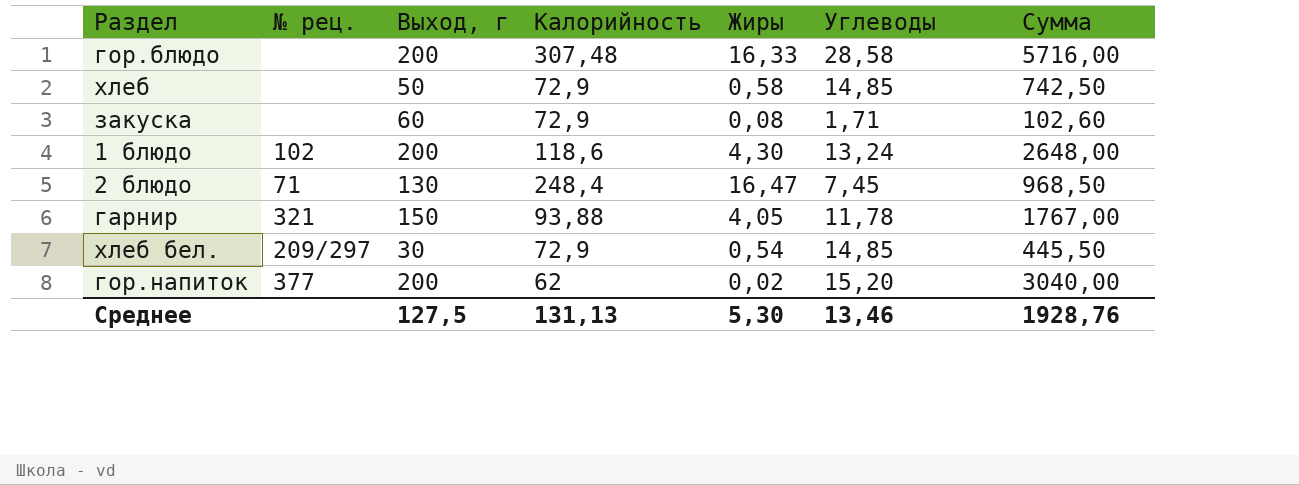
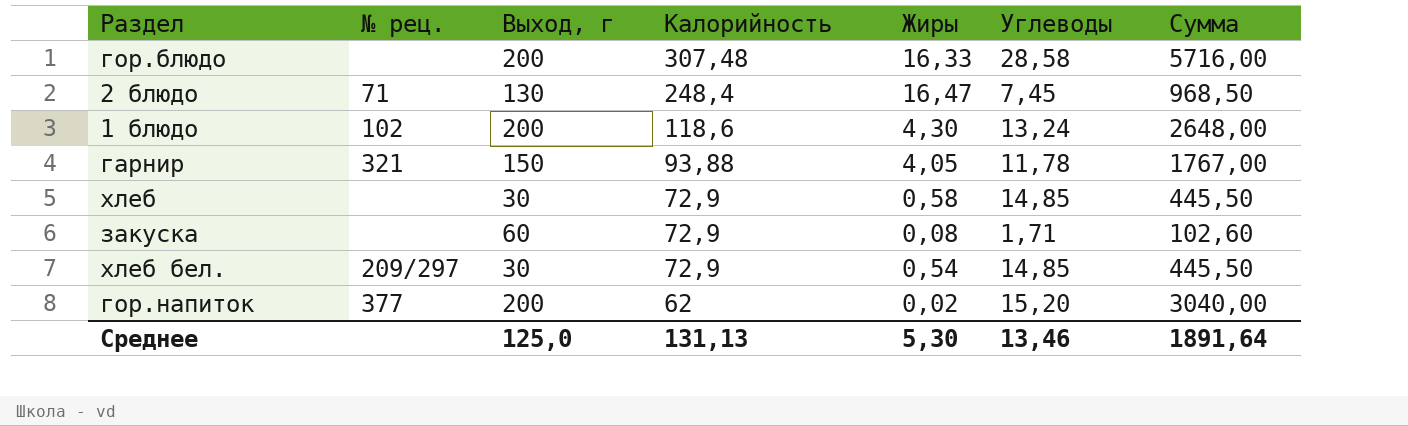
row order: none -> Калорийность descending
хлеб | Выход, г: 50 -> 30
хлеб | Сумма: 742,50 -> 445,50
Среднее | Выход, г: 127,5 -> 125,0
Среднее | Сумма: 1928,76 -> 1891,64

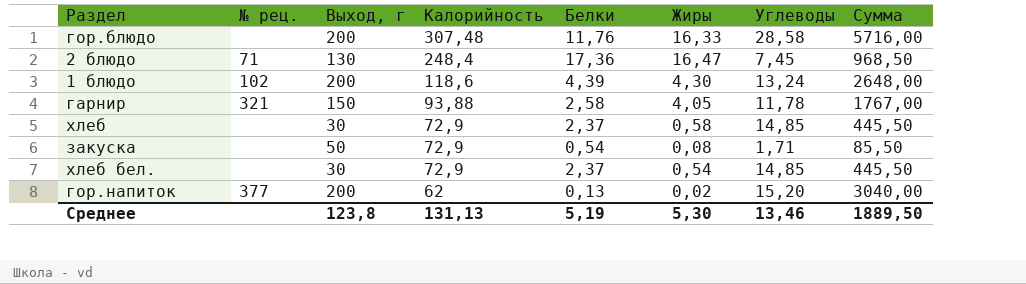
column Белки | position: none -> 5
закуска | Выход, г: 60 -> 50
закуска | Сумма: 102,60 -> 85,50
хлеб бел. | № рец.: 209/297 -> none
Среднее | Выход, г: 125,0 -> 123,8
Среднее | Сумма: 1891,64 -> 1889,50

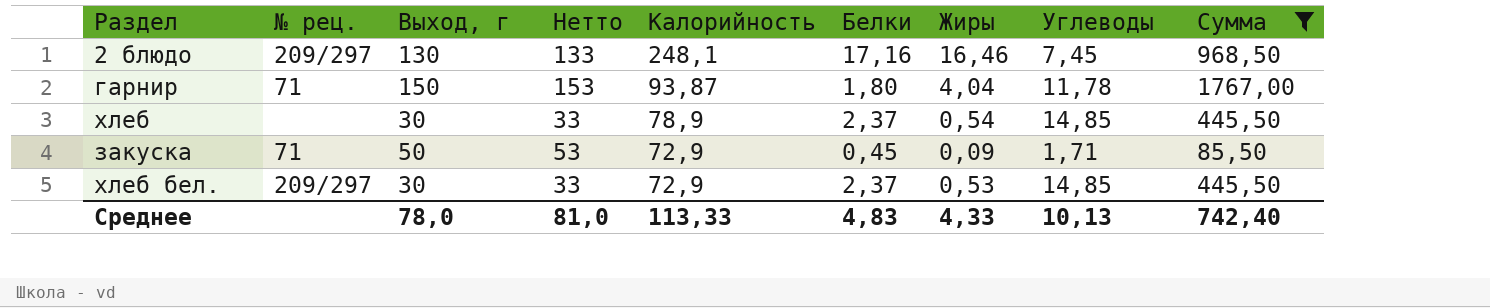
filter: none -> Сумма <= 1767,00
column Нетто | formula: none -> [Выход, г] + 3
2 блюдо | № рец.: 71 -> 209/297
2 блюдо | Калорийность: 248,4 -> 248,1
2 блюдо | Белки: 17,36 -> 17,16
2 блюдо | Жиры: 16,47 -> 16,46
гарнир | № рец.: 321 -> 71
гарнир | Калорийность: 93,88 -> 93,87
гарнир | Белки: 2,58 -> 1,80
гарнир | Жиры: 4,05 -> 4,04
хлеб | Калорийность: 72,9 -> 78,9
хлеб | Жиры: 0,58 -> 0,54
закуска | № рец.: none -> 71
закуска | Белки: 0,54 -> 0,45
закуска | Жиры: 0,08 -> 0,09
хлеб бел. | № рец.: none -> 209/297
хлеб бел. | Жиры: 0,54 -> 0,53
Среднее | Выход, г: 123,8 -> 78,0
Среднее | Калорийность: 131,13 -> 113,33
Среднее | Белки: 5,19 -> 4,83
Среднее | Жиры: 5,30 -> 4,33
Среднее | Углеводы: 13,46 -> 10,13
Среднее | Сумма: 1889,50 -> 742,40

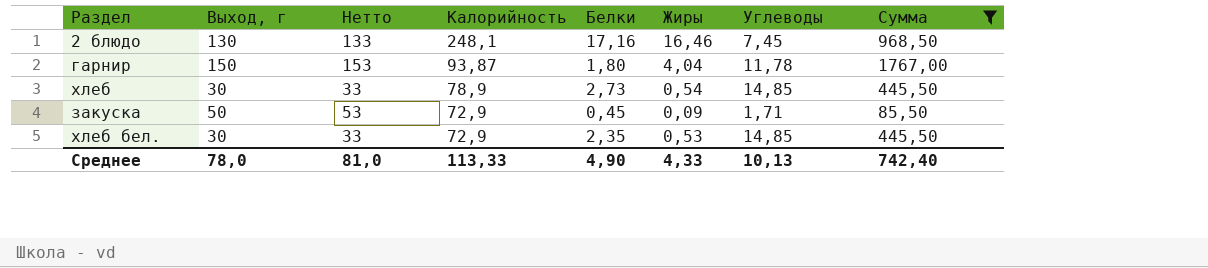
column № рец. | position: 2 -> none
хлеб | Белки: 2,37 -> 2,73
хлеб бел. | Белки: 2,37 -> 2,35
Среднее | Белки: 4,83 -> 4,90

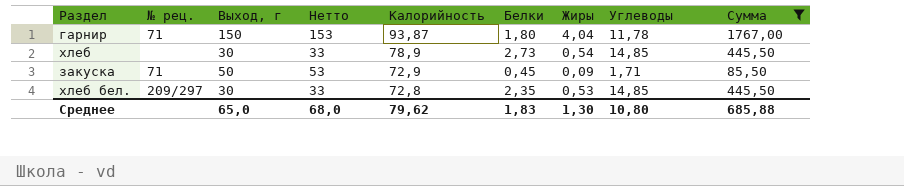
column № рец. | position: none -> 2
row 2 блюдо: 130 | 133 | 248,1 | 17,16 | 16,46 | 7,45 | 968,50 -> none
хлеб бел. | Калорийность: 72,9 -> 72,8
Среднее | Выход, г: 78,0 -> 65,0
Среднее | Нетто: 81,0 -> 68,0
Среднее | Калорийность: 113,33 -> 79,62
Среднее | Белки: 4,90 -> 1,83
Среднее | Жиры: 4,33 -> 1,30
Среднее | Углеводы: 10,13 -> 10,80
Среднее | Сумма: 742,40 -> 685,88

